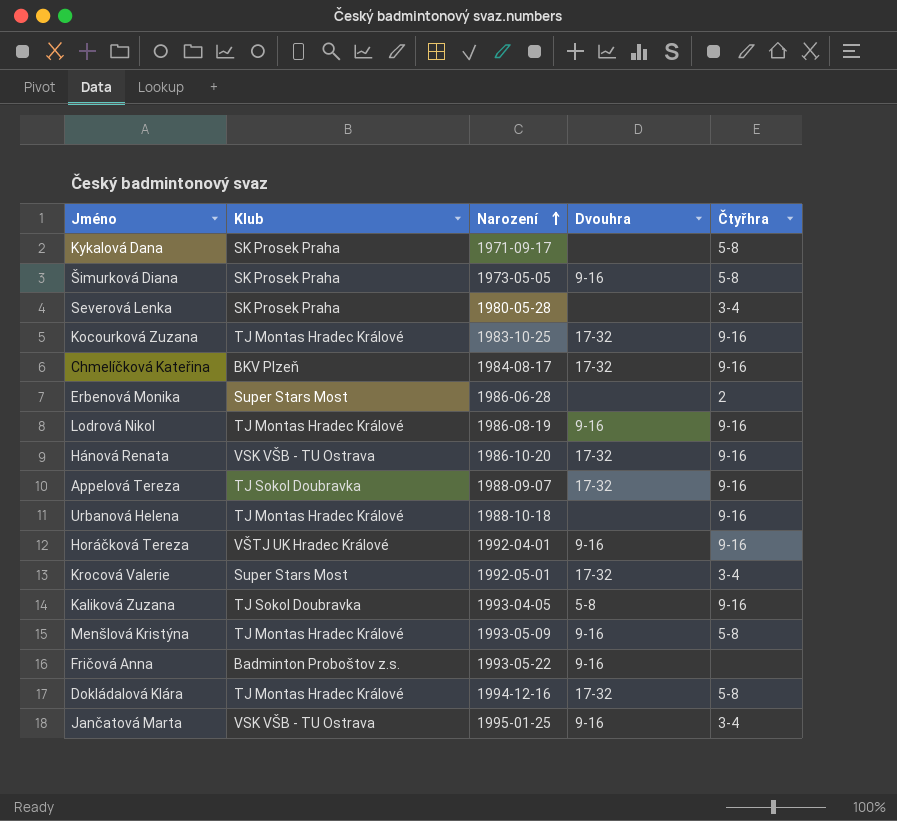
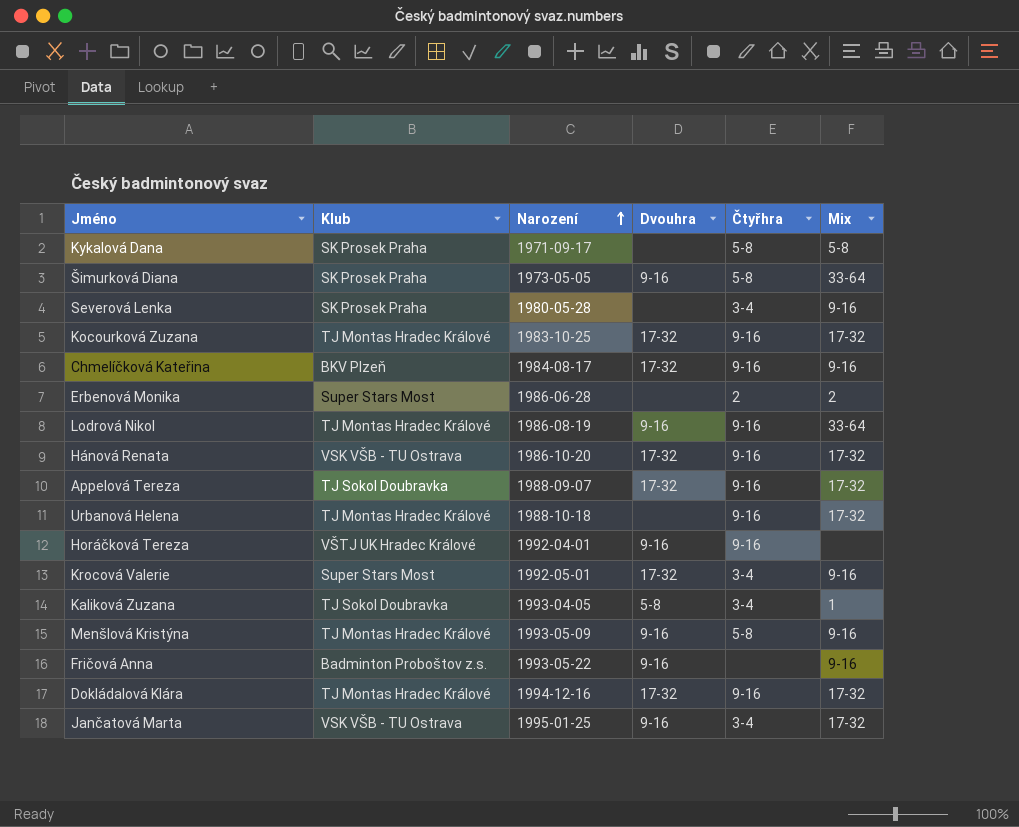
column Mix | position: none -> 6
Kaliková Zuzana | Čtyřhra: 9-16 -> 3-4
Dokládalová Klára | Čtyřhra: 5-8 -> 9-16

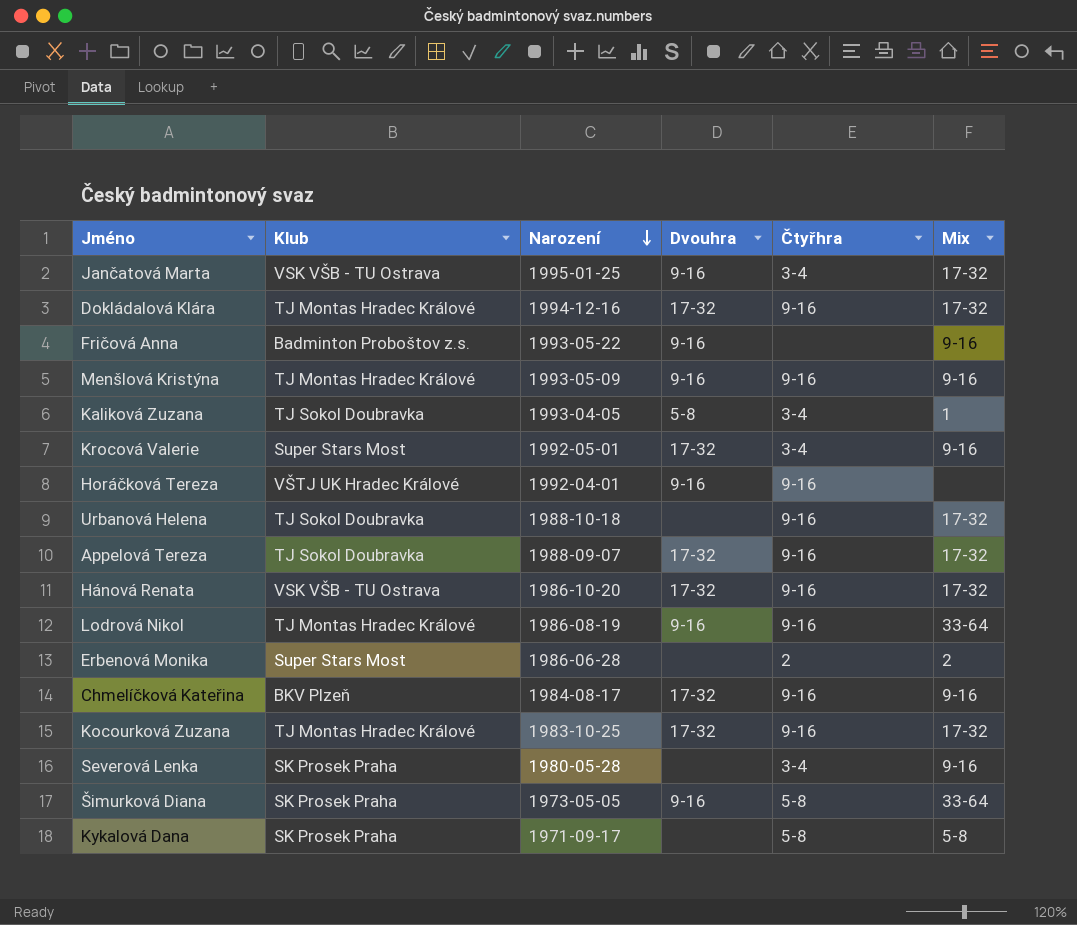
row order: Narození ascending -> Narození descending
Menšlová Kristýna | Čtyřhra: 5-8 -> 9-16
Urbanová Helena | Klub: TJ Montas Hradec Králové -> TJ Sokol Doubravka

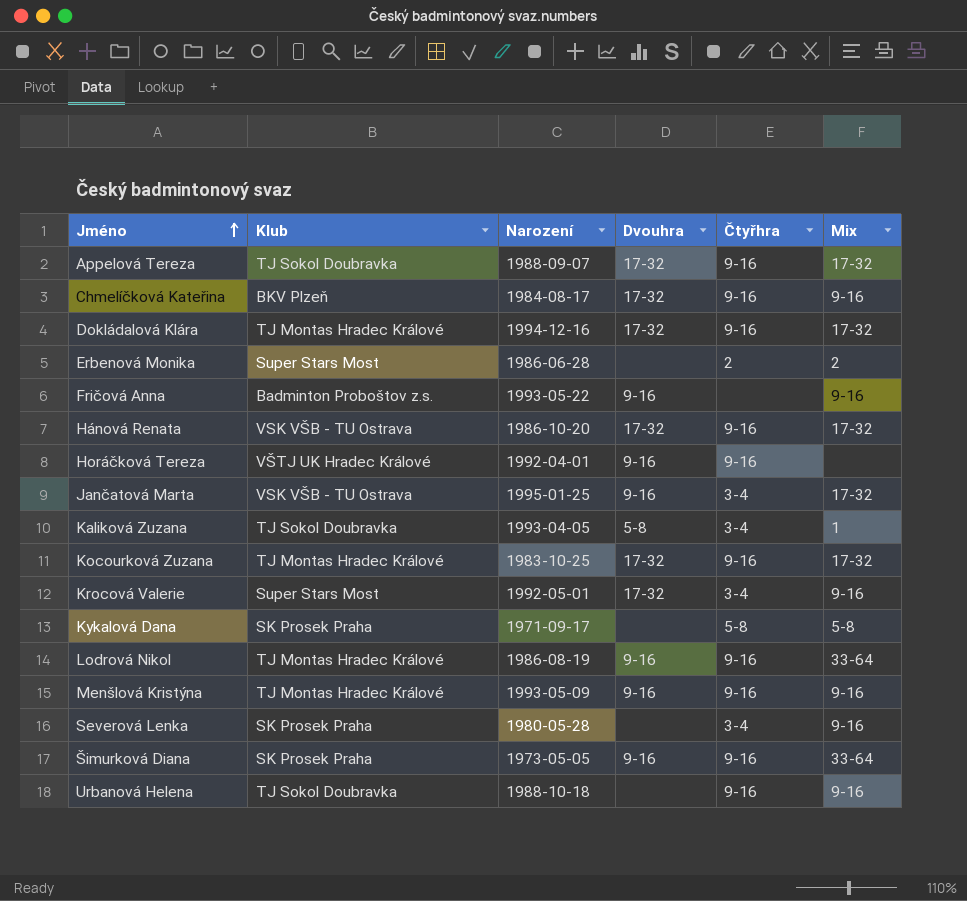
row order: Narození descending -> Jméno ascending
Šimurková Diana | Čtyřhra: 5-8 -> 9-16
Urbanová Helena | Mix: 17-32 -> 9-16

